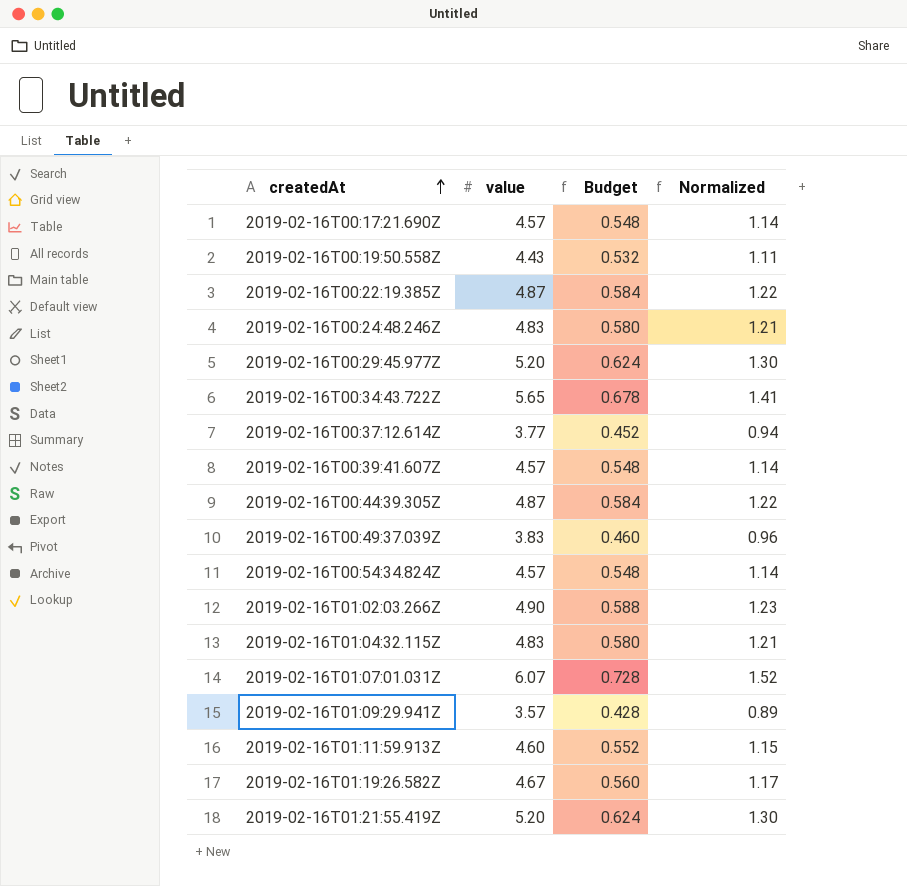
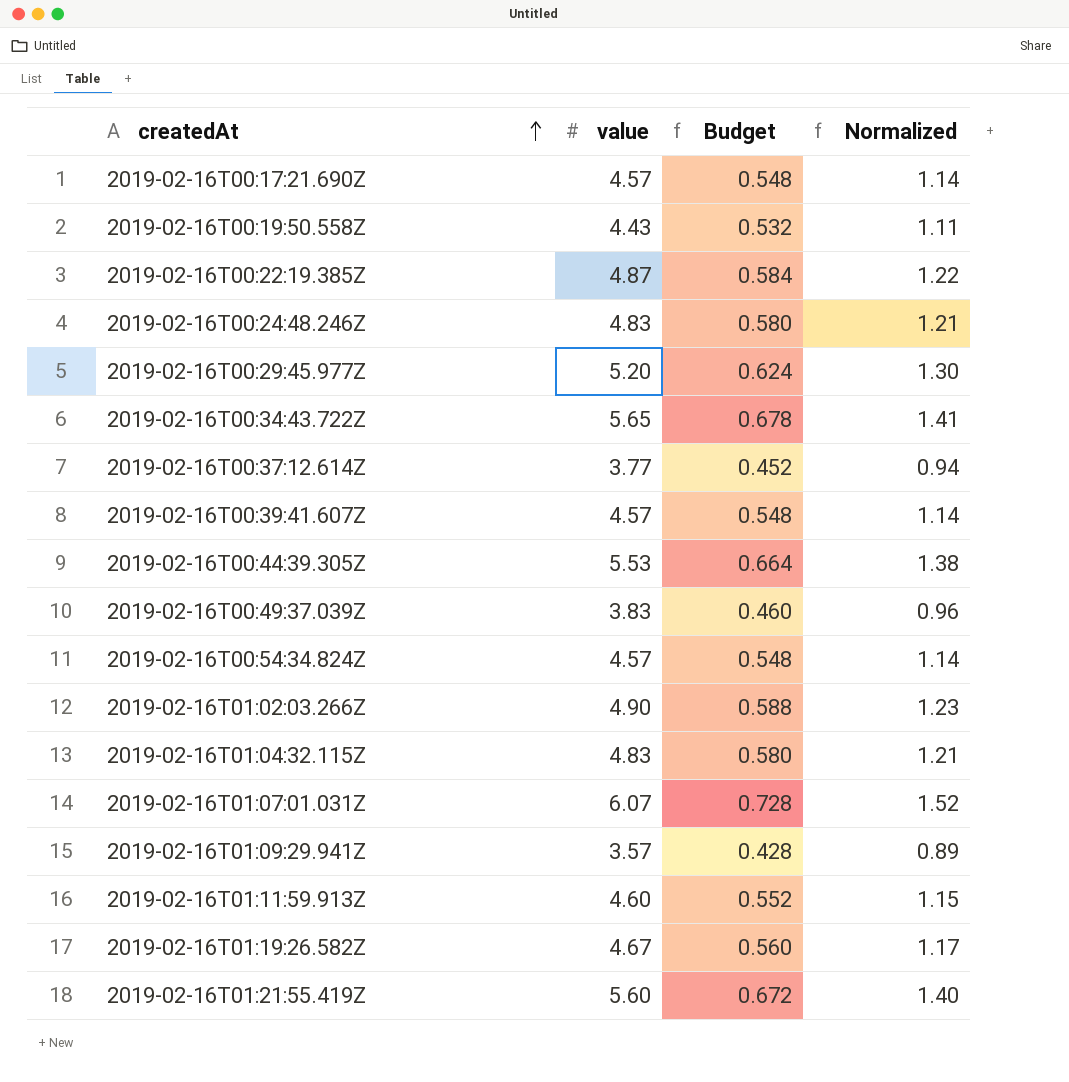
2019-02-16T00:44:39.305Z | value: 4.87 -> 5.53
2019-02-16T00:44:39.305Z | Budget: 0.584 -> 0.664
2019-02-16T00:44:39.305Z | Normalized: 1.22 -> 1.38
2019-02-16T01:21:55.419Z | value: 5.20 -> 5.60
2019-02-16T01:21:55.419Z | Budget: 0.624 -> 0.672
2019-02-16T01:21:55.419Z | Normalized: 1.30 -> 1.40

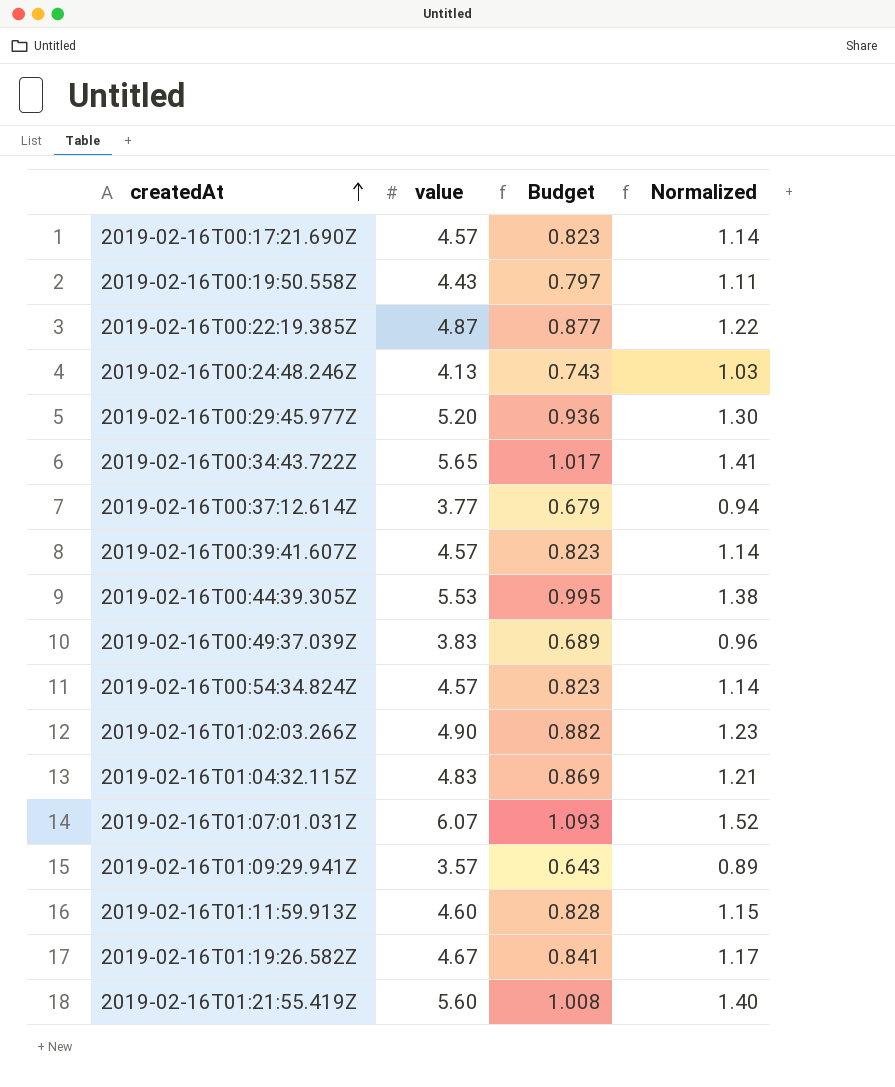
column Budget | formula: [value] * 0.12 -> [value] * 0.18
2019-02-16T00:24:48.246Z | value: 4.83 -> 4.13
2019-02-16T00:24:48.246Z | Normalized: 1.21 -> 1.03

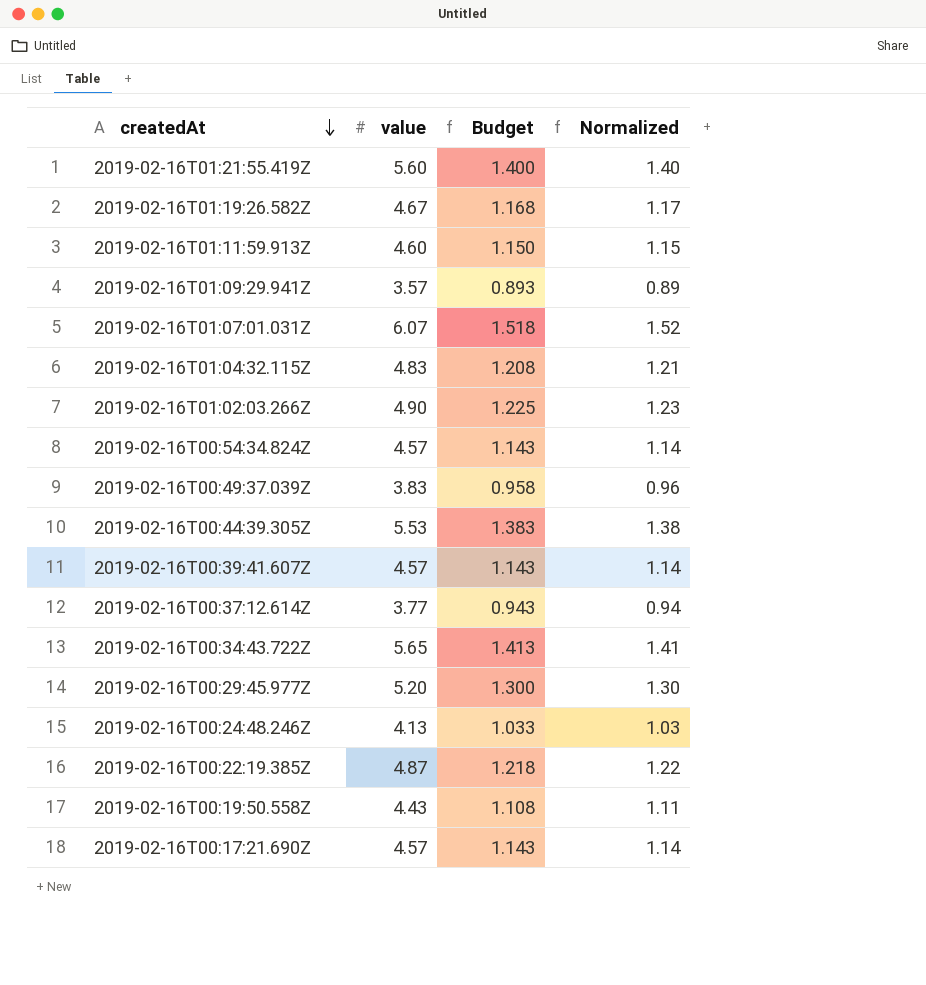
row order: createdAt ascending -> createdAt descending
column Budget | formula: [value] * 0.18 -> [value] * 0.25

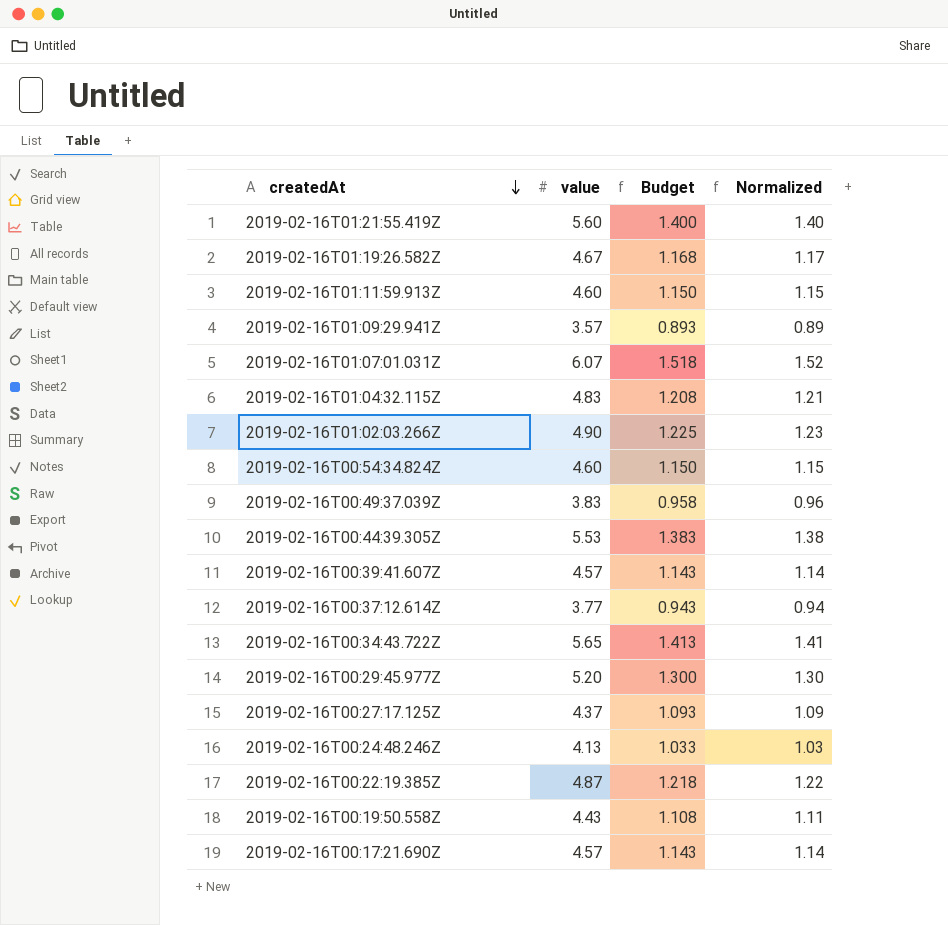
2019-02-16T00:54:34.824Z | value: 4.57 -> 4.60
2019-02-16T00:54:34.824Z | Budget: 1.143 -> 1.150
2019-02-16T00:54:34.824Z | Normalized: 1.14 -> 1.15
row 2019-02-16T00:27:17.125Z: none -> 4.37 | 1.093 | 1.09

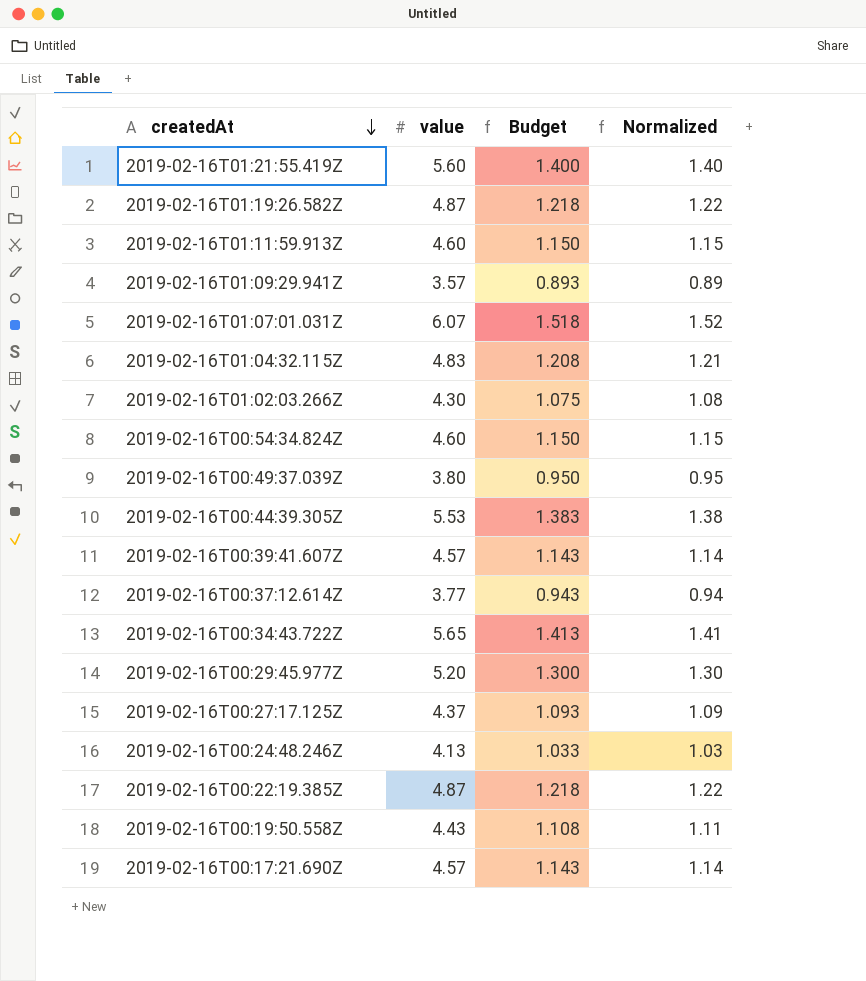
2019-02-16T01:19:26.582Z | value: 4.67 -> 4.87
2019-02-16T01:19:26.582Z | Budget: 1.168 -> 1.218
2019-02-16T01:19:26.582Z | Normalized: 1.17 -> 1.22
2019-02-16T01:02:03.266Z | value: 4.90 -> 4.30
2019-02-16T01:02:03.266Z | Budget: 1.225 -> 1.075
2019-02-16T01:02:03.266Z | Normalized: 1.23 -> 1.08
2019-02-16T00:49:37.039Z | value: 3.83 -> 3.80
2019-02-16T00:49:37.039Z | Budget: 0.958 -> 0.950
2019-02-16T00:49:37.039Z | Normalized: 0.96 -> 0.95

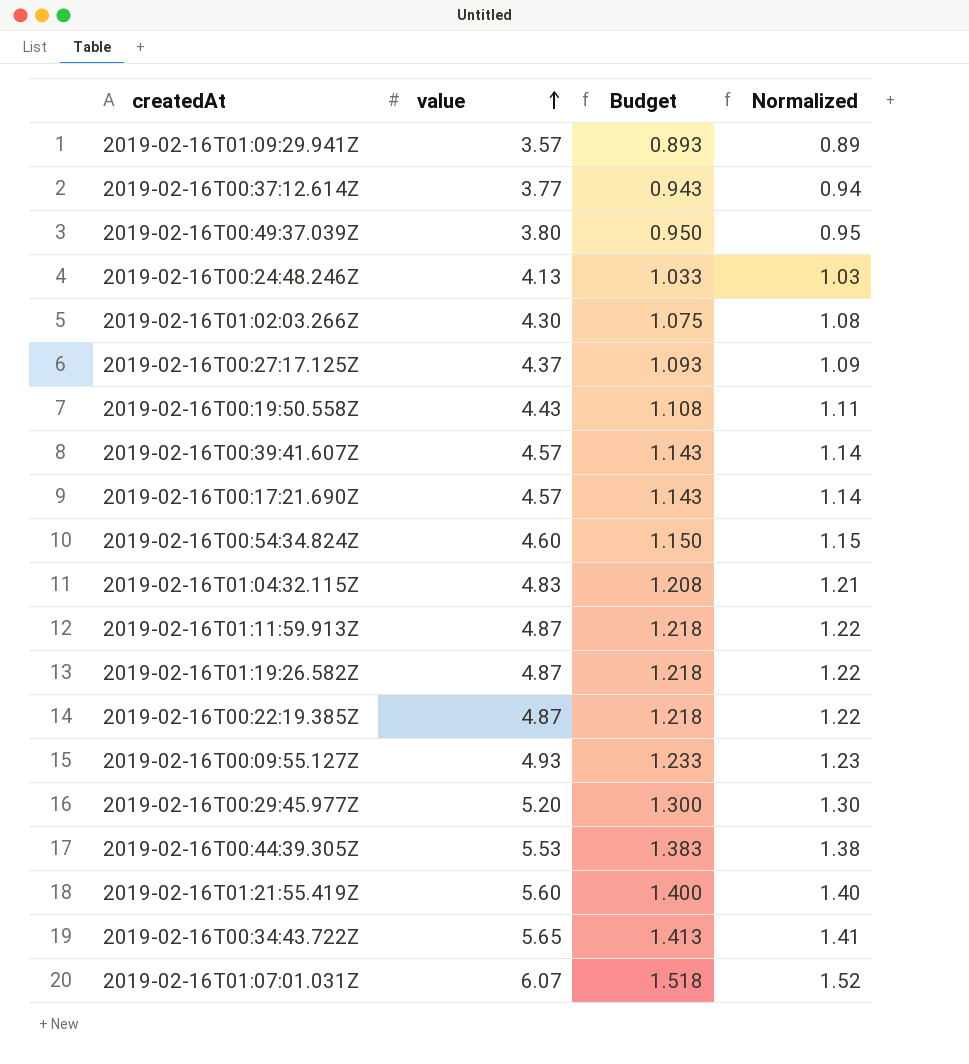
row order: createdAt descending -> value ascending
2019-02-16T01:11:59.913Z | value: 4.60 -> 4.87
2019-02-16T01:11:59.913Z | Budget: 1.150 -> 1.218
2019-02-16T01:11:59.913Z | Normalized: 1.15 -> 1.22
row 2019-02-16T00:09:55.127Z: none -> 4.93 | 1.233 | 1.23

